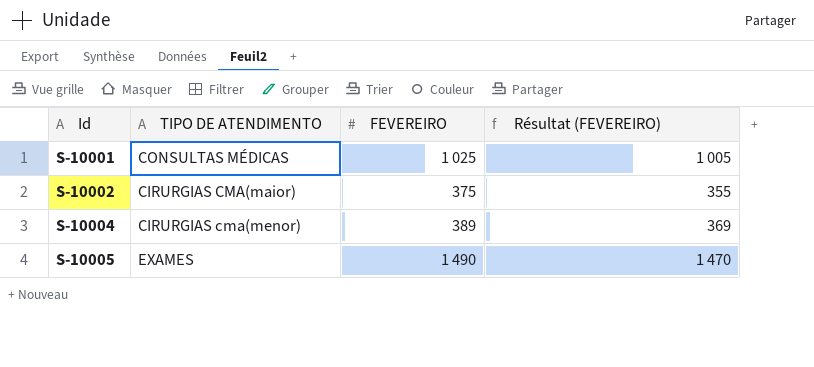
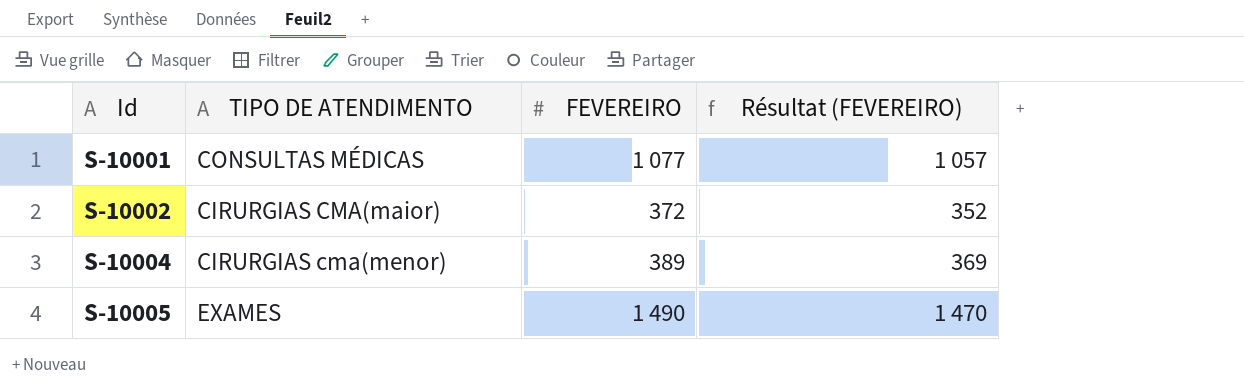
S-10001 | FEVEREIRO: 1 025 -> 1 077
S-10001 | Résultat (FEVEREIRO): 1 005 -> 1 057
S-10002 | FEVEREIRO: 375 -> 372
S-10002 | Résultat (FEVEREIRO): 355 -> 352

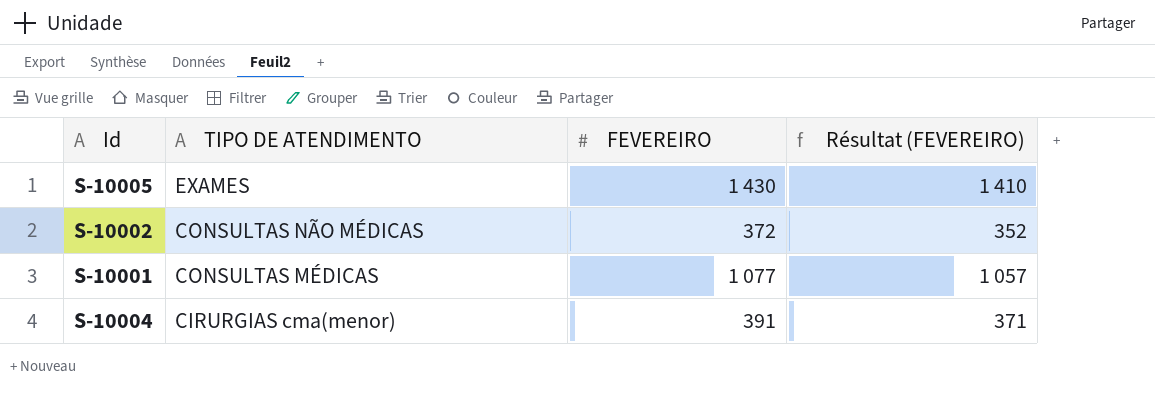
row order: Id ascending -> TIPO DE ATENDIMENTO descending
S-10005 | FEVEREIRO: 1 490 -> 1 430
S-10005 | Résultat (FEVEREIRO): 1 470 -> 1 410
S-10002 | TIPO DE ATENDIMENTO: CIRURGIAS CMA(maior) -> CONSULTAS NÃO MÉDICAS
S-10004 | FEVEREIRO: 389 -> 391
S-10004 | Résultat (FEVEREIRO): 369 -> 371

